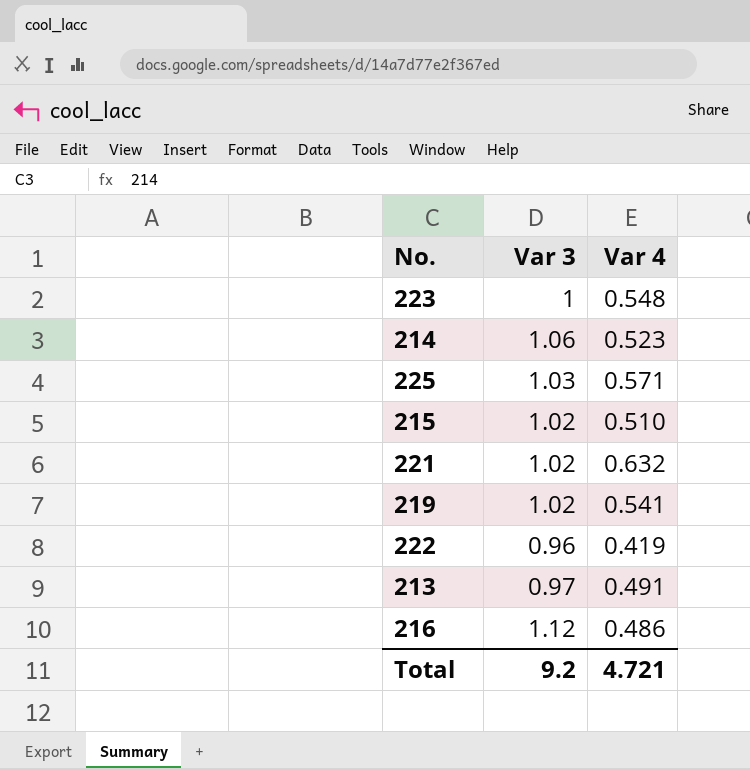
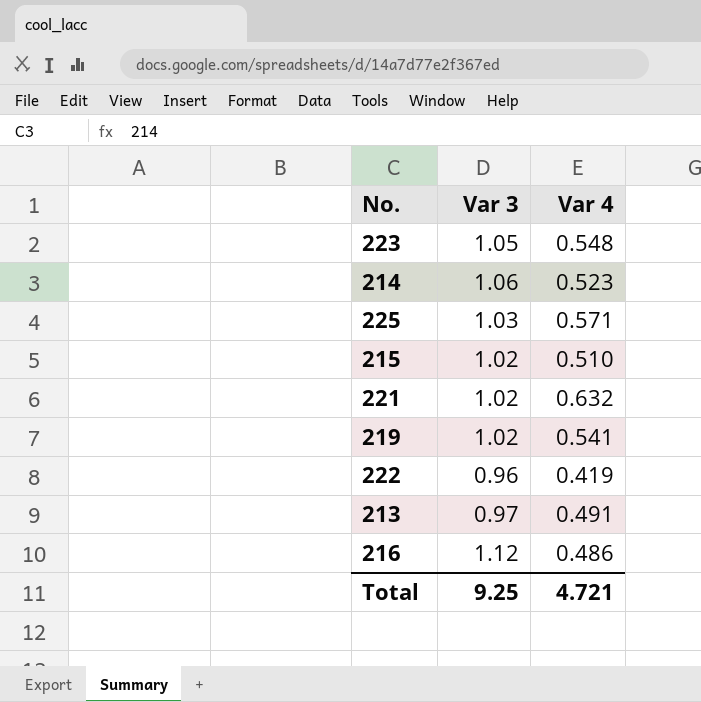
223 | Var 3: 1 -> 1.05
Total | Var 3: 9.2 -> 9.25

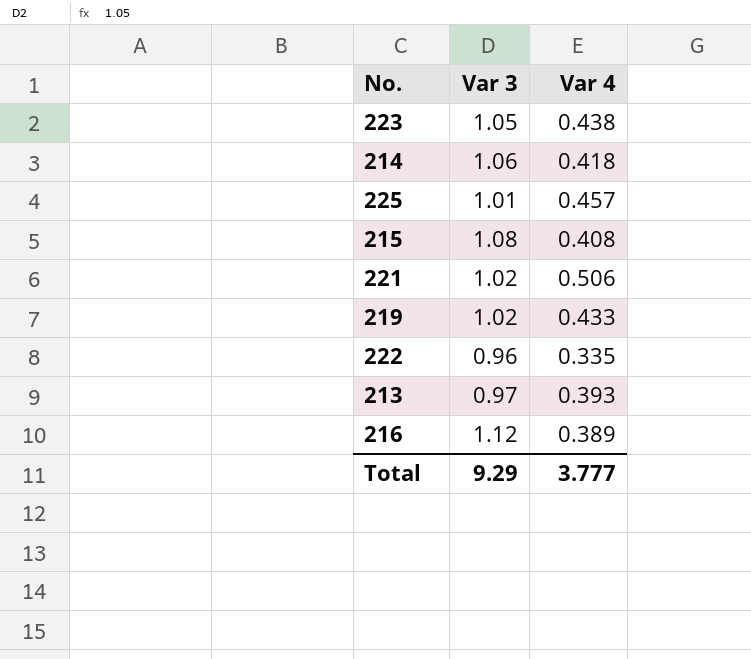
223 | Var 4: 0.548 -> 0.438
214 | Var 4: 0.523 -> 0.418
225 | Var 3: 1.03 -> 1.01
225 | Var 4: 0.571 -> 0.457
215 | Var 3: 1.02 -> 1.08
215 | Var 4: 0.510 -> 0.408
221 | Var 4: 0.632 -> 0.506
219 | Var 4: 0.541 -> 0.433
222 | Var 4: 0.419 -> 0.335
213 | Var 4: 0.491 -> 0.393
216 | Var 4: 0.486 -> 0.389
Total | Var 3: 9.25 -> 9.29
Total | Var 4: 4.721 -> 3.777

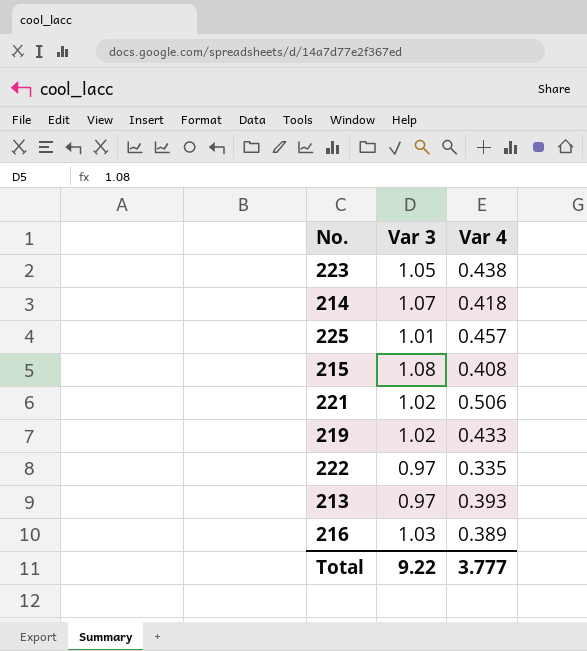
214 | Var 3: 1.06 -> 1.07
222 | Var 3: 0.96 -> 0.97
216 | Var 3: 1.12 -> 1.03
Total | Var 3: 9.29 -> 9.22

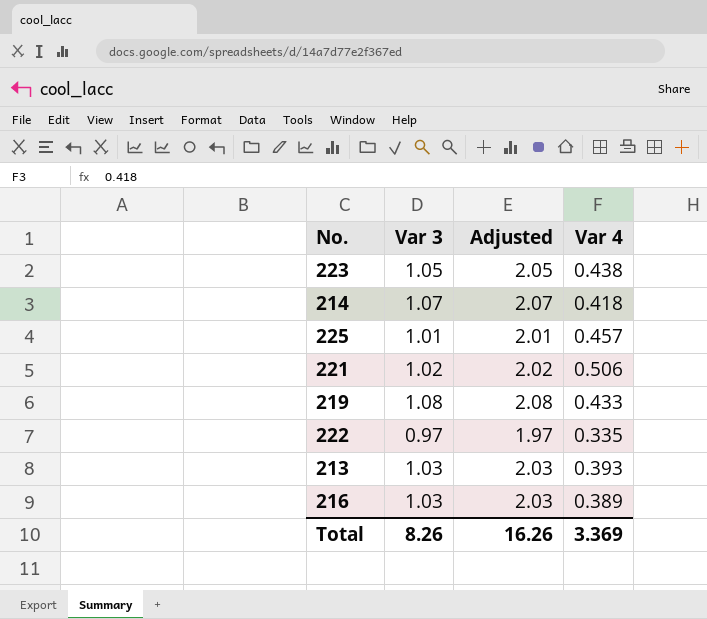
column Adjusted | formula: none -> [Var 3] + 1
row 215: 1.08 | 0.408 -> none
219 | Var 3: 1.02 -> 1.08
213 | Var 3: 0.97 -> 1.03
Total | Var 3: 9.22 -> 8.26
Total | Var 4: 3.777 -> 3.369

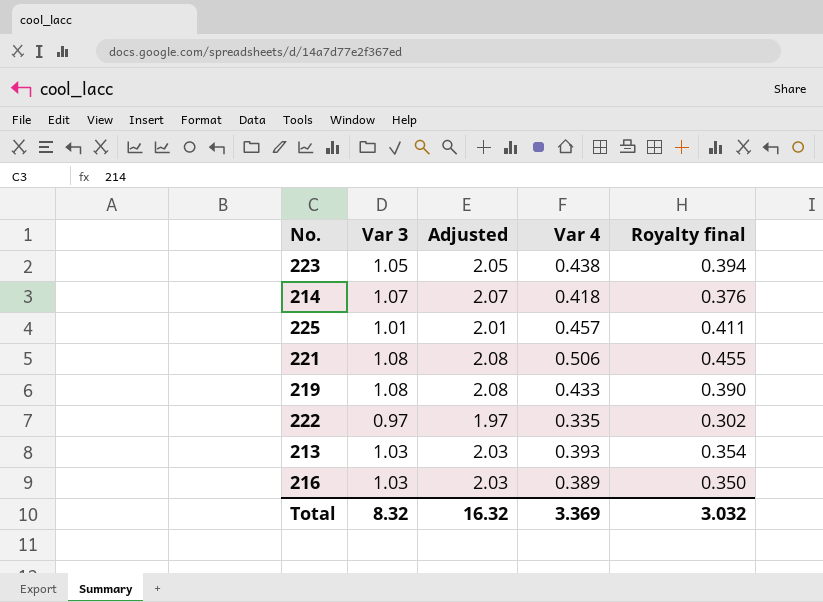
column Royalty final | formula: none -> [Var 4] * 0.9
221 | Var 3: 1.02 -> 1.08
221 | Adjusted: 2.02 -> 2.08
Total | Var 3: 8.26 -> 8.32
Total | Adjusted: 16.26 -> 16.32

